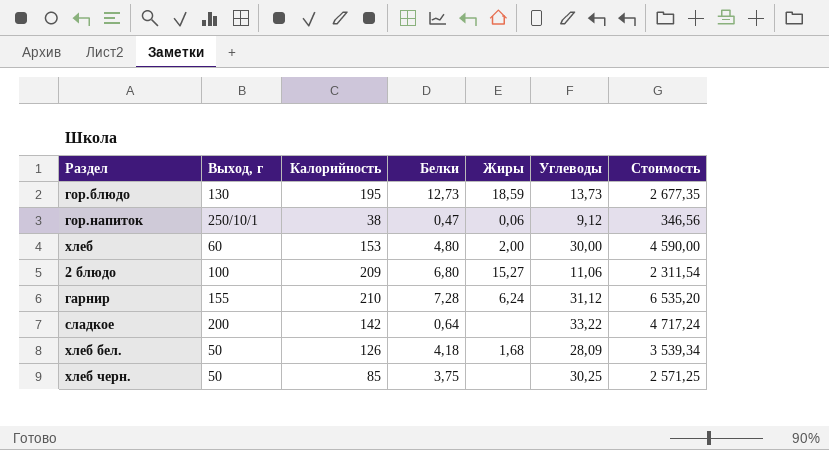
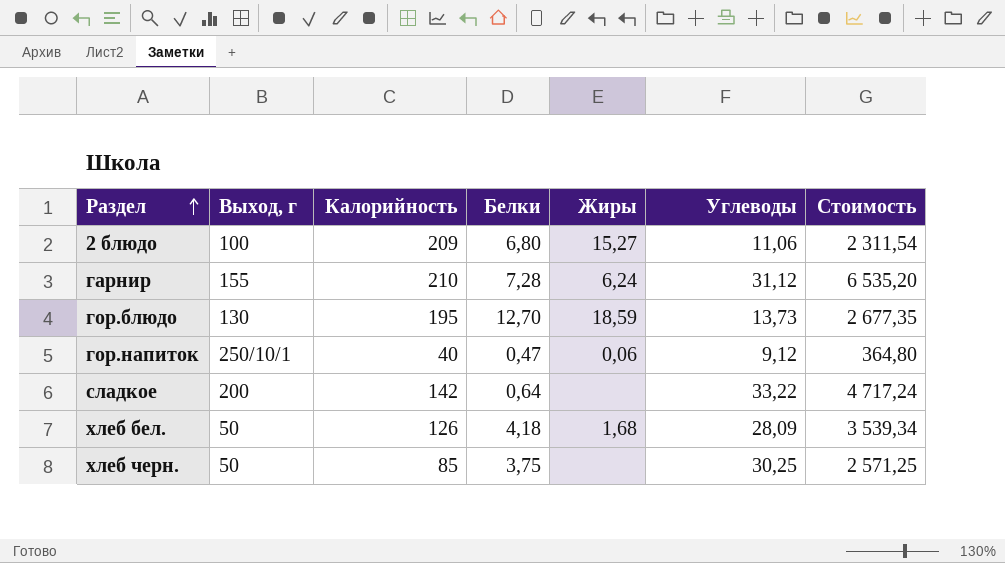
row order: none -> Раздел ascending
row хлеб: 60 | 153 | 4,80 | 2,00 | 30,00 | 4 590,00 -> none
гор.блюдо | Белки: 12,73 -> 12,70
гор.напиток | Калорийность: 38 -> 40
гор.напиток | Стоимость: 346,56 -> 364,80

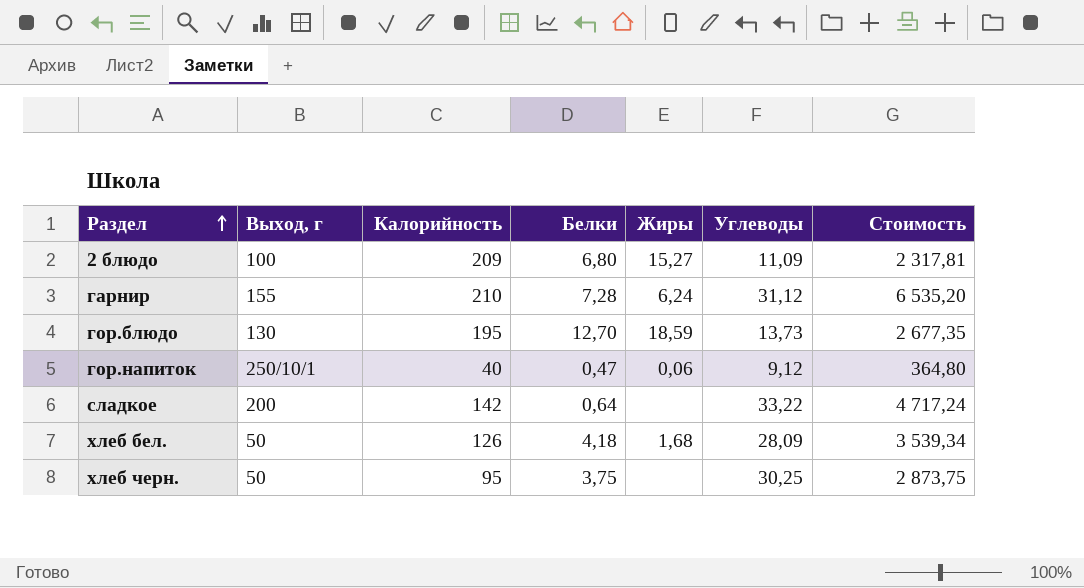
2 блюдо | Углеводы: 11,06 -> 11,09
2 блюдо | Стоимость: 2 311,54 -> 2 317,81
хлеб черн. | Калорийность: 85 -> 95
хлеб черн. | Стоимость: 2 571,25 -> 2 873,75

